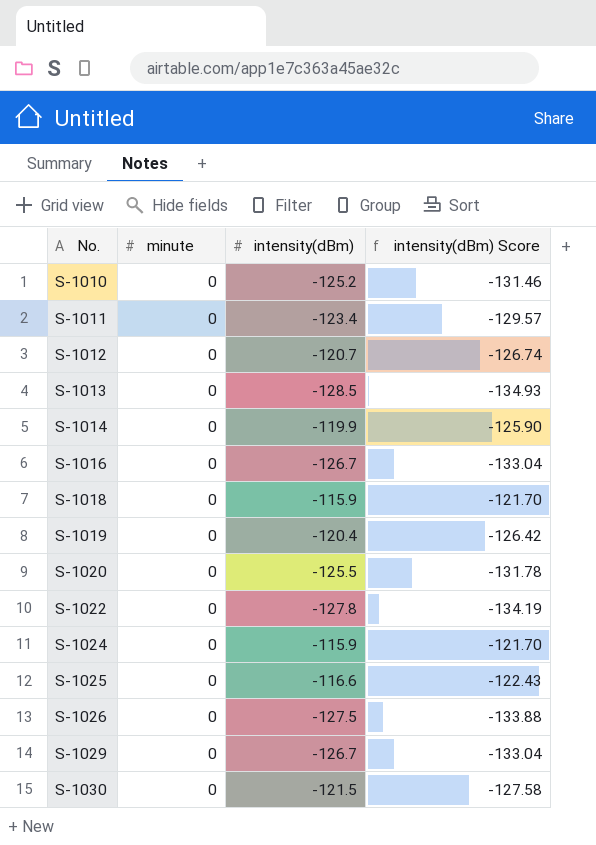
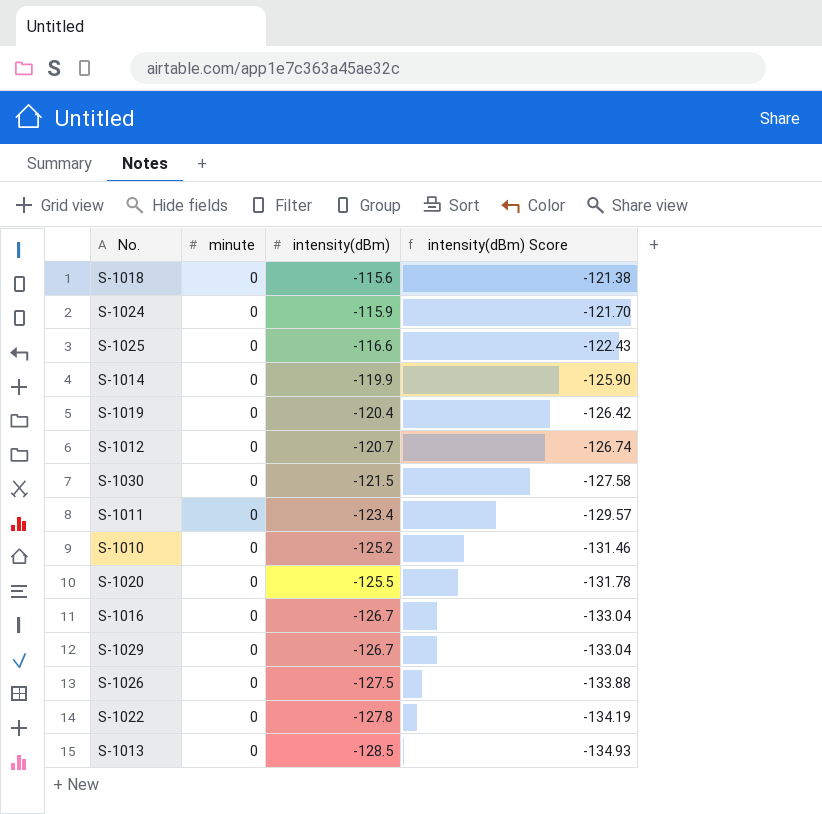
row order: No. ascending -> intensity(dBm) descending
S-1018 | intensity(dBm): -115.9 -> -115.6
S-1018 | intensity(dBm) Score: -121.70 -> -121.38

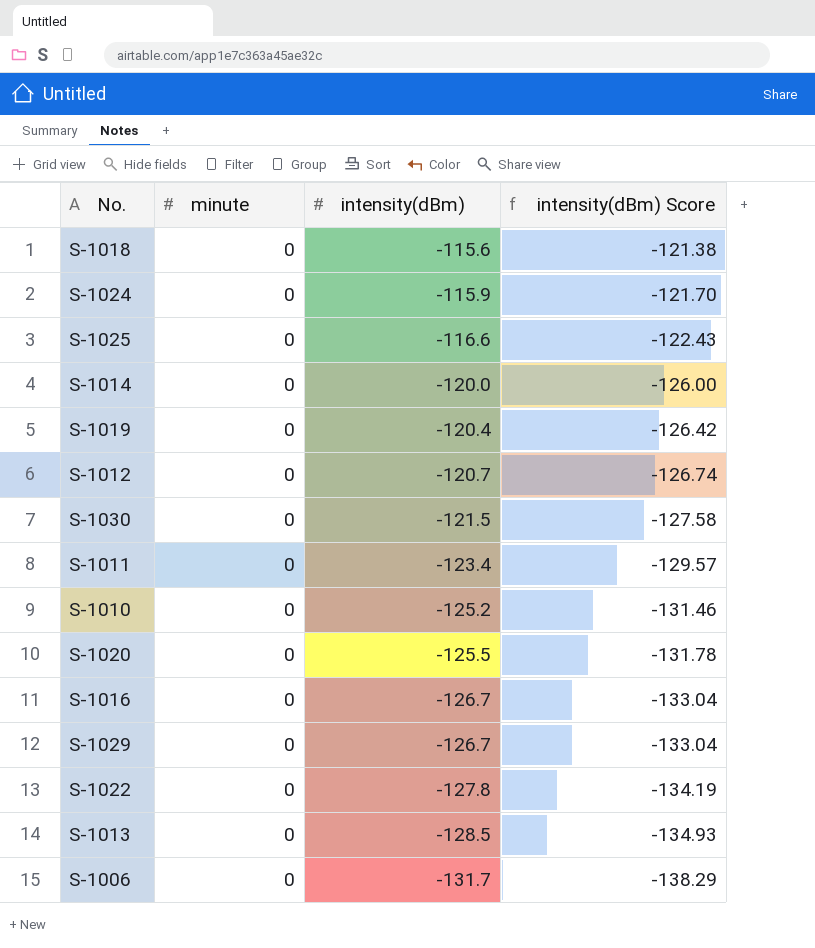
row S-1026: 0 | -127.5 | -133.88 -> none
S-1014 | intensity(dBm): -119.9 -> -120.0
S-1014 | intensity(dBm) Score: -125.90 -> -126.00
row S-1006: none -> 0 | -131.7 | -138.29

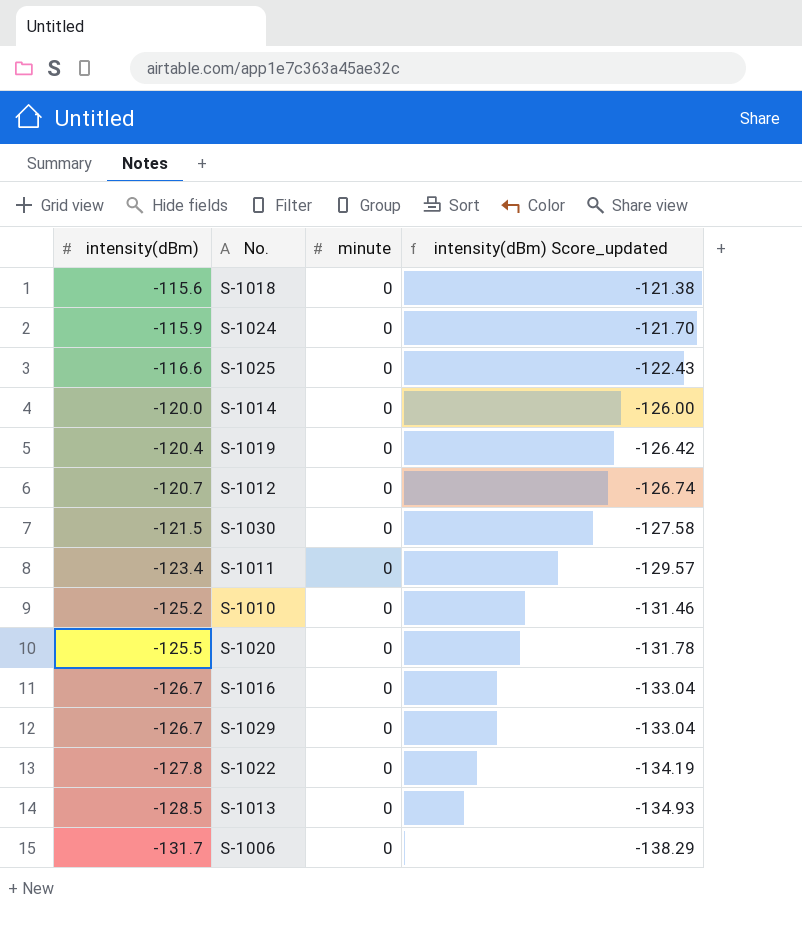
column intensity(dBm) | position: 3 -> 1
column name: intensity(dBm) Score -> intensity(dBm) Score_updated

